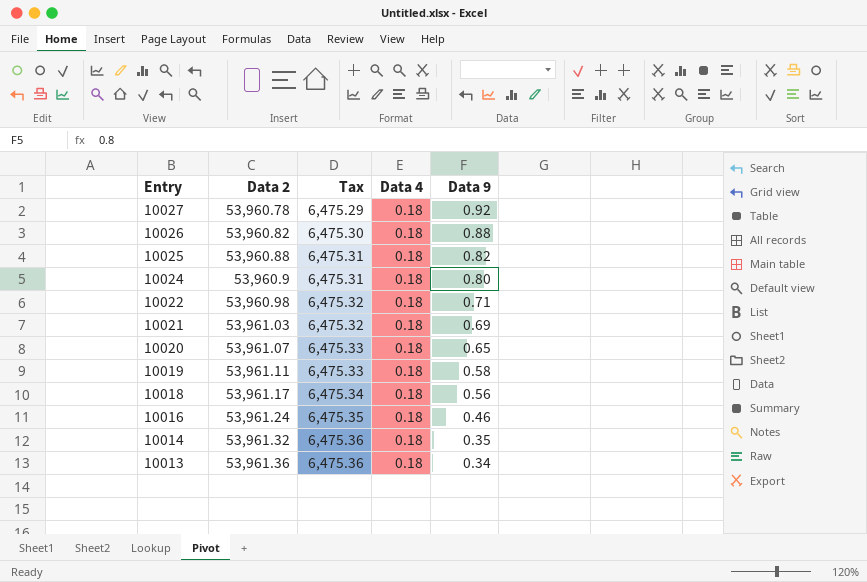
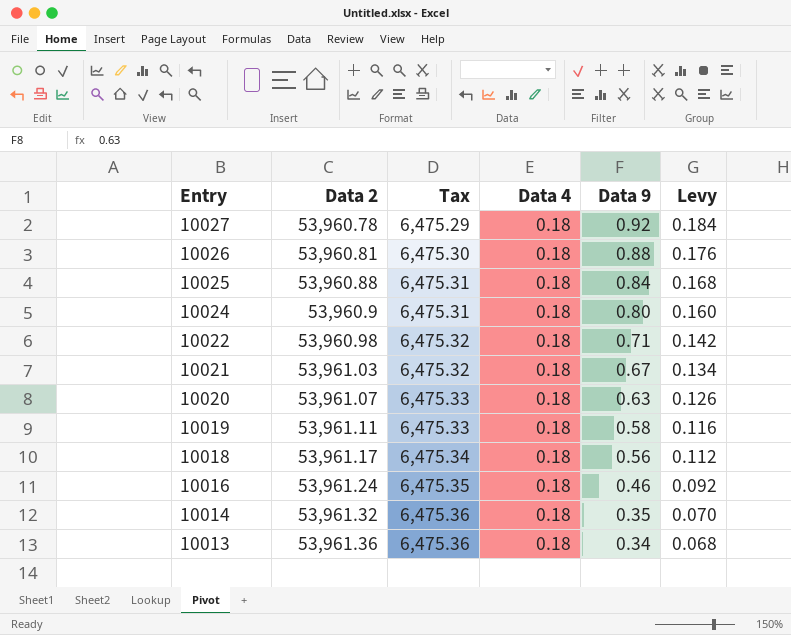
column Levy | formula: none -> [Data 9] * 0.2
10026 | Data 2: 53,960.82 -> 53,960.81
10025 | Data 9: 0.82 -> 0.84
10021 | Data 9: 0.69 -> 0.67
10020 | Data 9: 0.65 -> 0.63

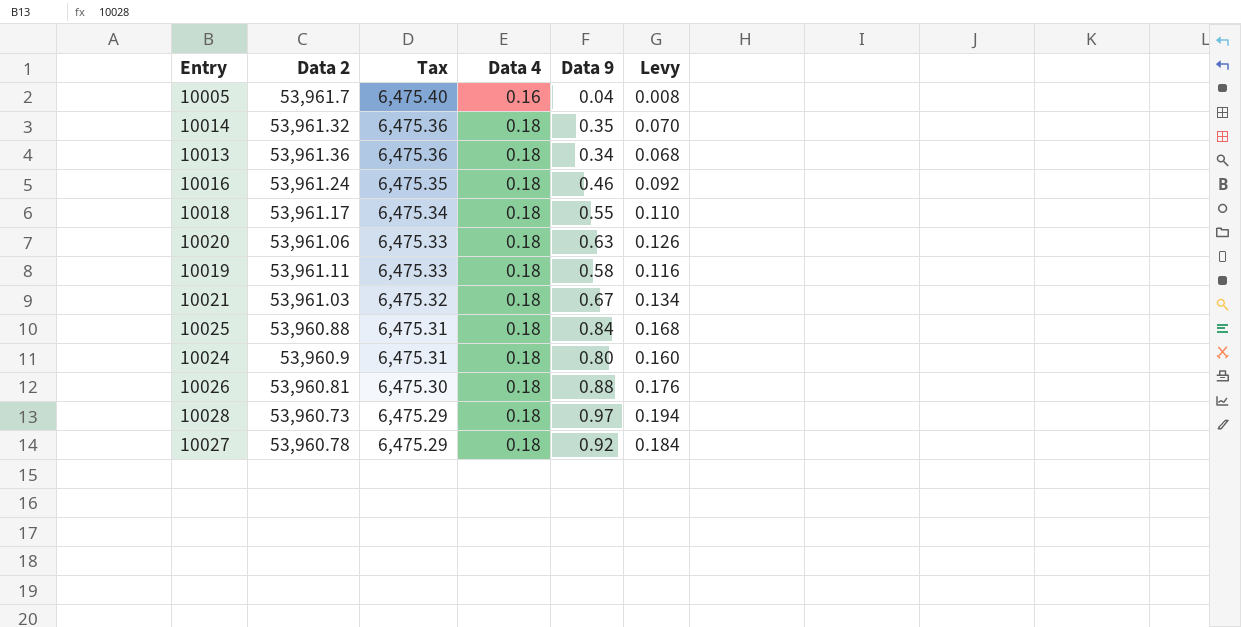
row order: Entry descending -> Tax descending
row 10022: 53,960.98 | 6,475.32 | 0.18 | 0.71 | 0.142 -> none
row 10005: none -> 53,961.7 | 6,475.40 | 0.16 | 0.04 | 0.008
10018 | Data 9: 0.56 -> 0.55
10018 | Levy: 0.112 -> 0.110
10020 | Data 2: 53,961.07 -> 53,961.06
row 10028: none -> 53,960.73 | 6,475.29 | 0.18 | 0.97 | 0.194

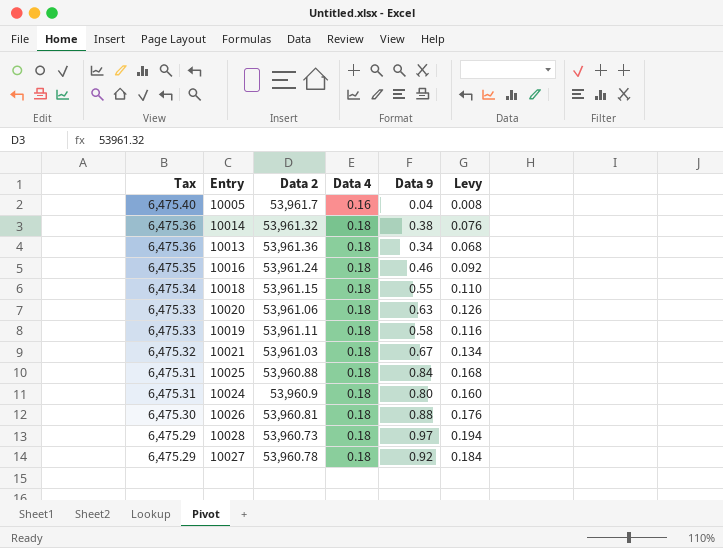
column Tax | position: 3 -> 1
10014 | Data 9: 0.35 -> 0.38
10014 | Levy: 0.070 -> 0.076
10018 | Data 2: 53,961.17 -> 53,961.15

